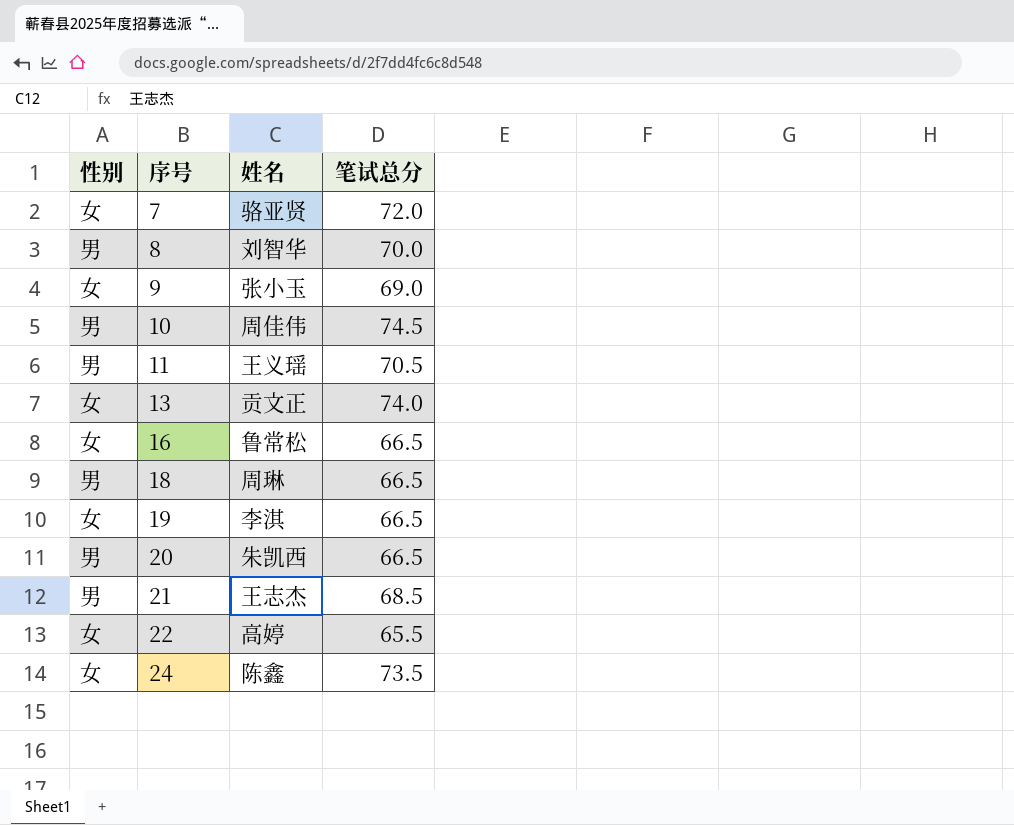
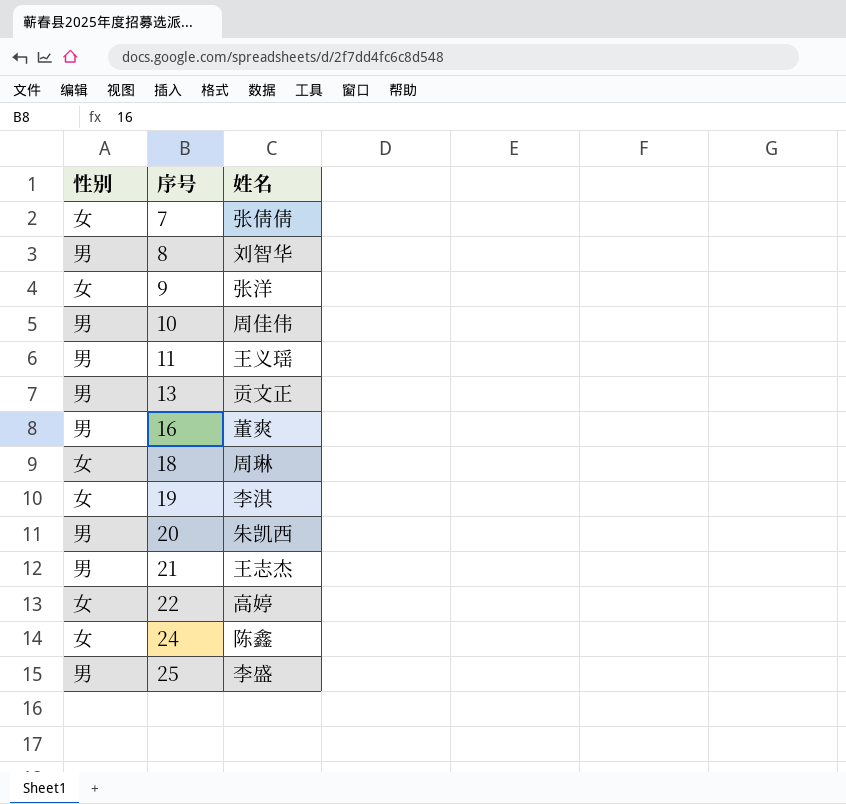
column 笔试总分 | position: 4 -> none
7 | 姓名: 骆亚贤 -> 张倩倩
9 | 姓名: 张小玉 -> 张洋
13 | 性别: 女 -> 男
16 | 性别: 女 -> 男
16 | 姓名: 鲁常松 -> 董爽
18 | 性别: 男 -> 女
row 25: none -> 男 | 李盛

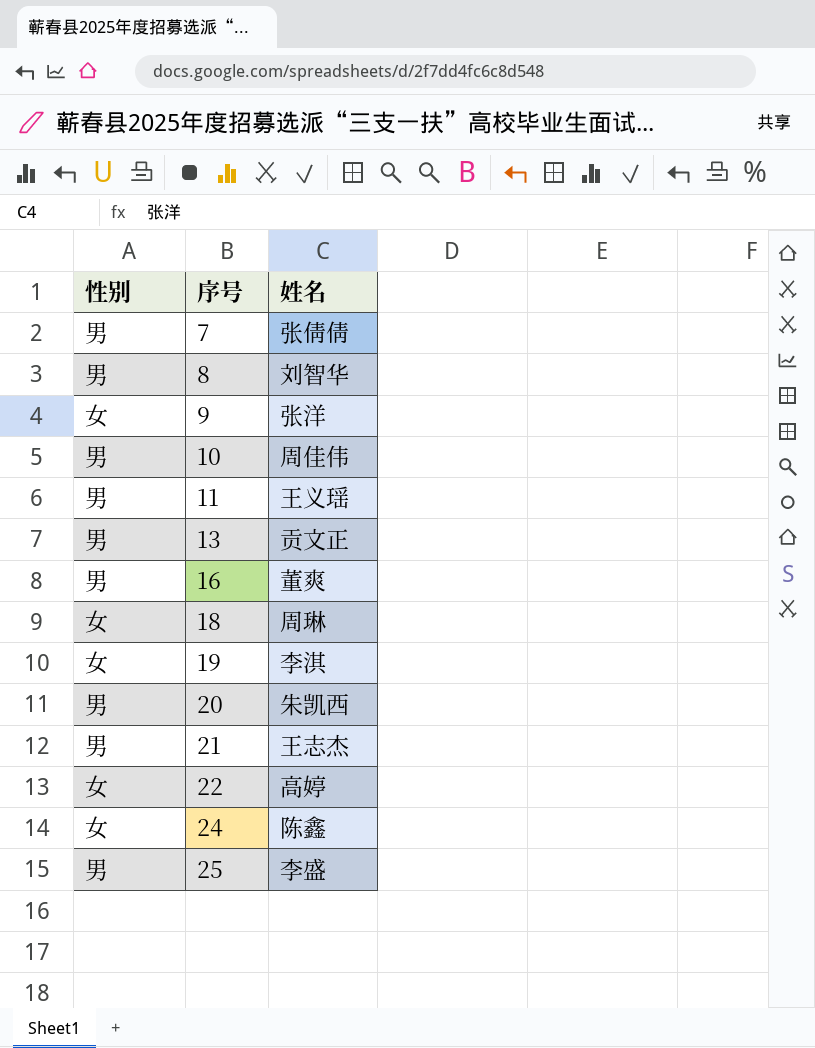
7 | 性别: 女 -> 男

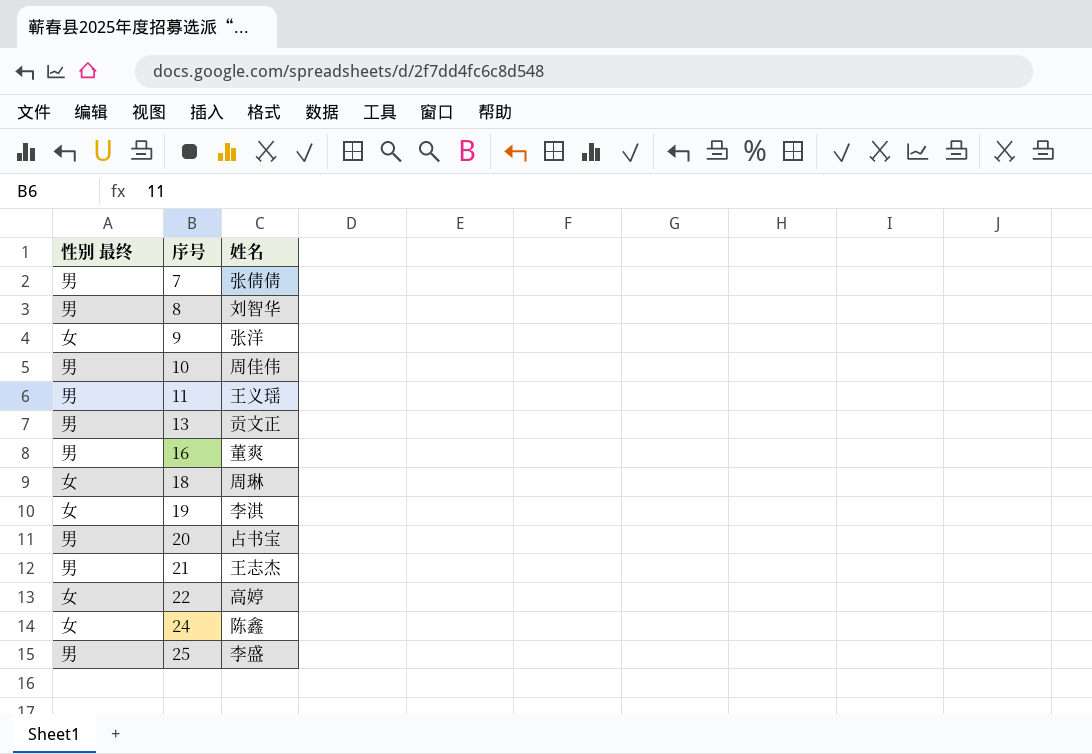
column name: 性别 -> 性别 最终
20 | 姓名: 朱凯西 -> 占书宝

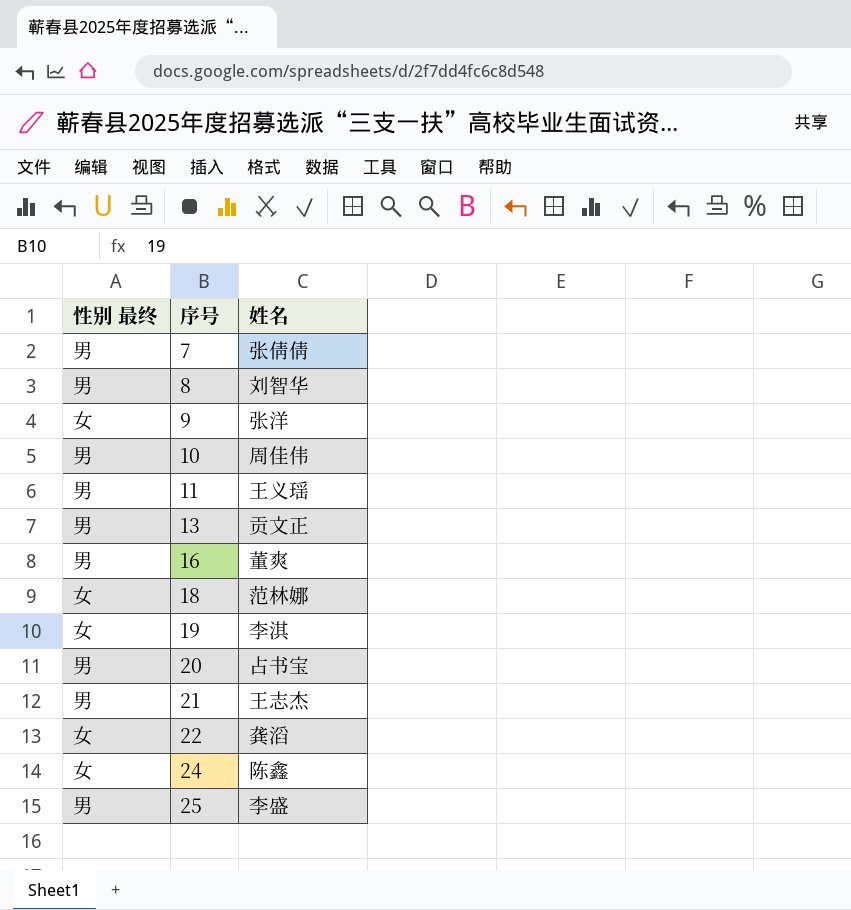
18 | 姓名: 周琳 -> 范林娜
22 | 姓名: 高婷 -> 龚滔

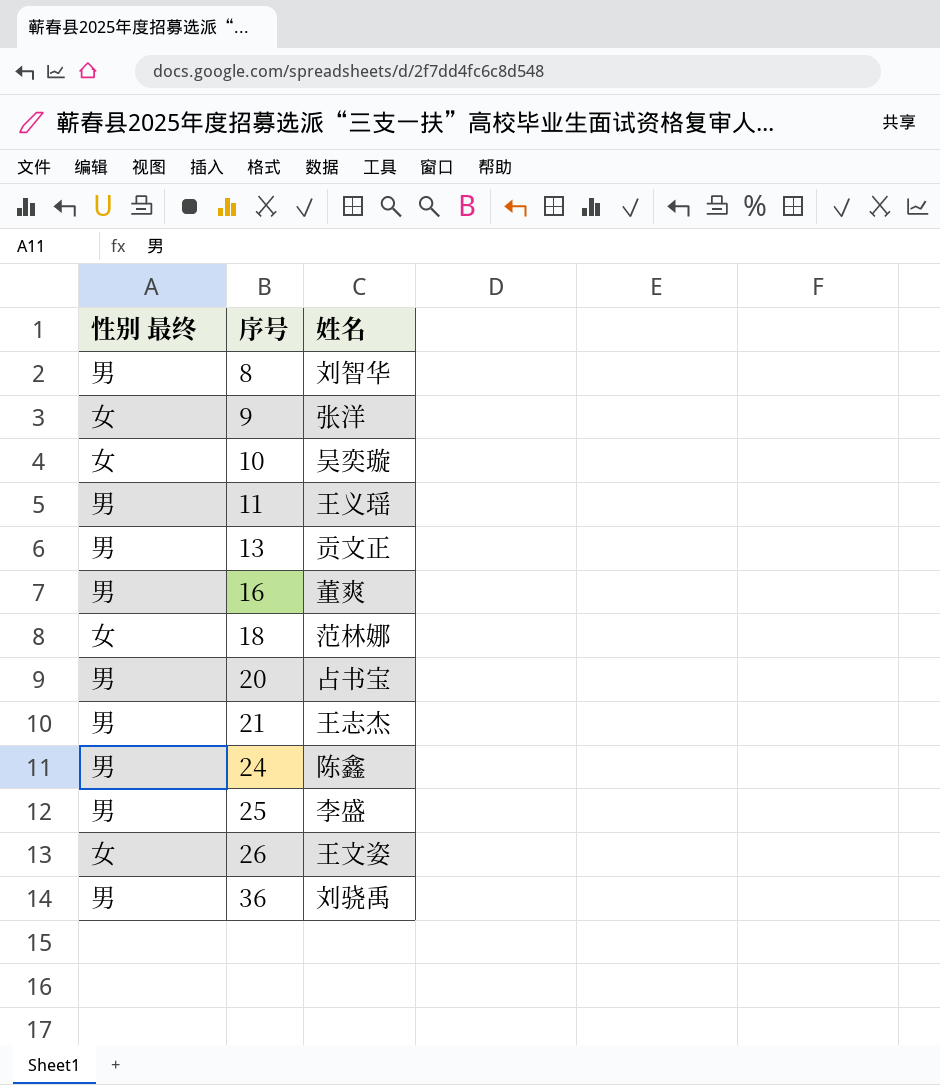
row 7: 男 | 张倩倩 -> none
row 19: 女 | 李淇 -> none
row 22: 女 | 龚滔 -> none
10 | 性别 最终: 男 -> 女
10 | 姓名: 周佳伟 -> 吴奕璇
24 | 性别 最终: 女 -> 男
row 26: none -> 女 | 王文姿
row 36: none -> 男 | 刘骁禹

